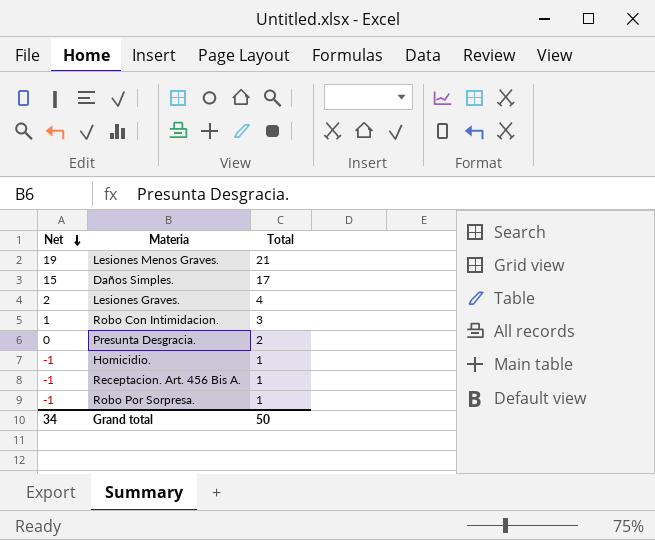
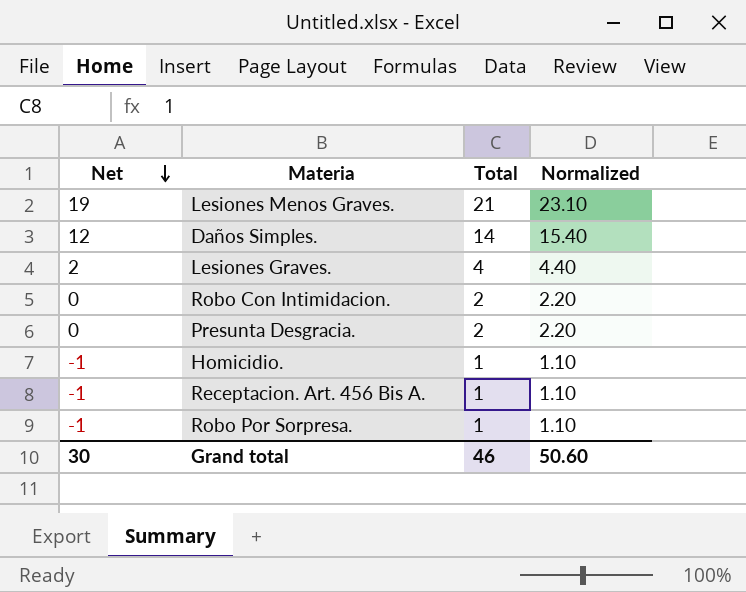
column Normalized | formula: none -> [Total] * 1.1
Daños Simples. | Net: 15 -> 12
Daños Simples. | Total: 17 -> 14
Robo Con Intimidacion. | Net: 1 -> 0
Robo Con Intimidacion. | Total: 3 -> 2
Grand total | Net: 34 -> 30
Grand total | Total: 50 -> 46

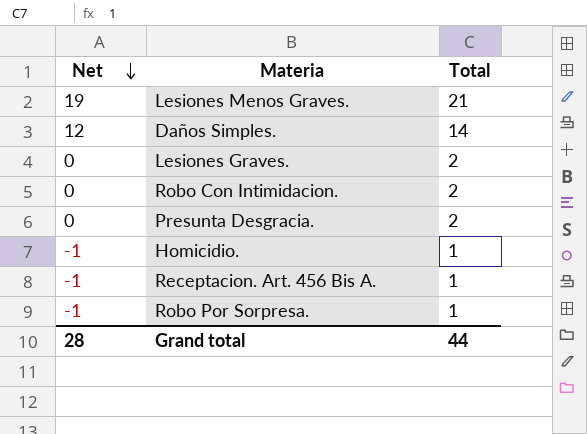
column Normalized | formula: [Total] * 1.1 -> none
Lesiones Graves. | Net: 2 -> 0
Lesiones Graves. | Total: 4 -> 2
Grand total | Net: 30 -> 28
Grand total | Total: 46 -> 44

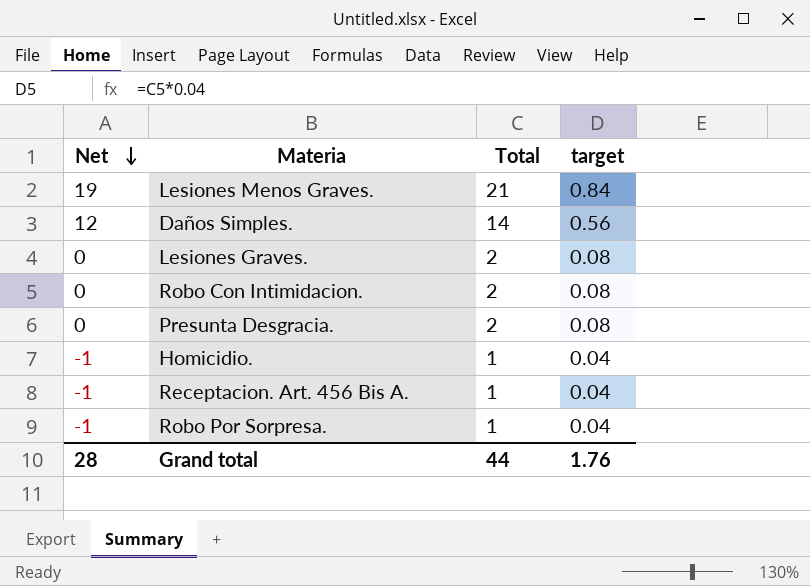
column target | formula: none -> [Total] * 0.04

